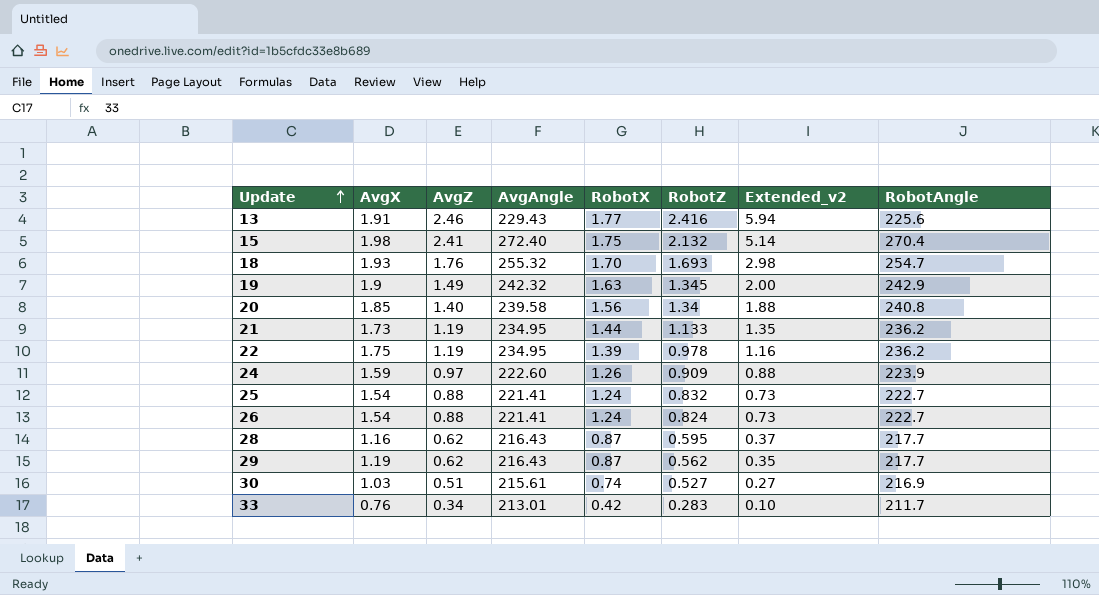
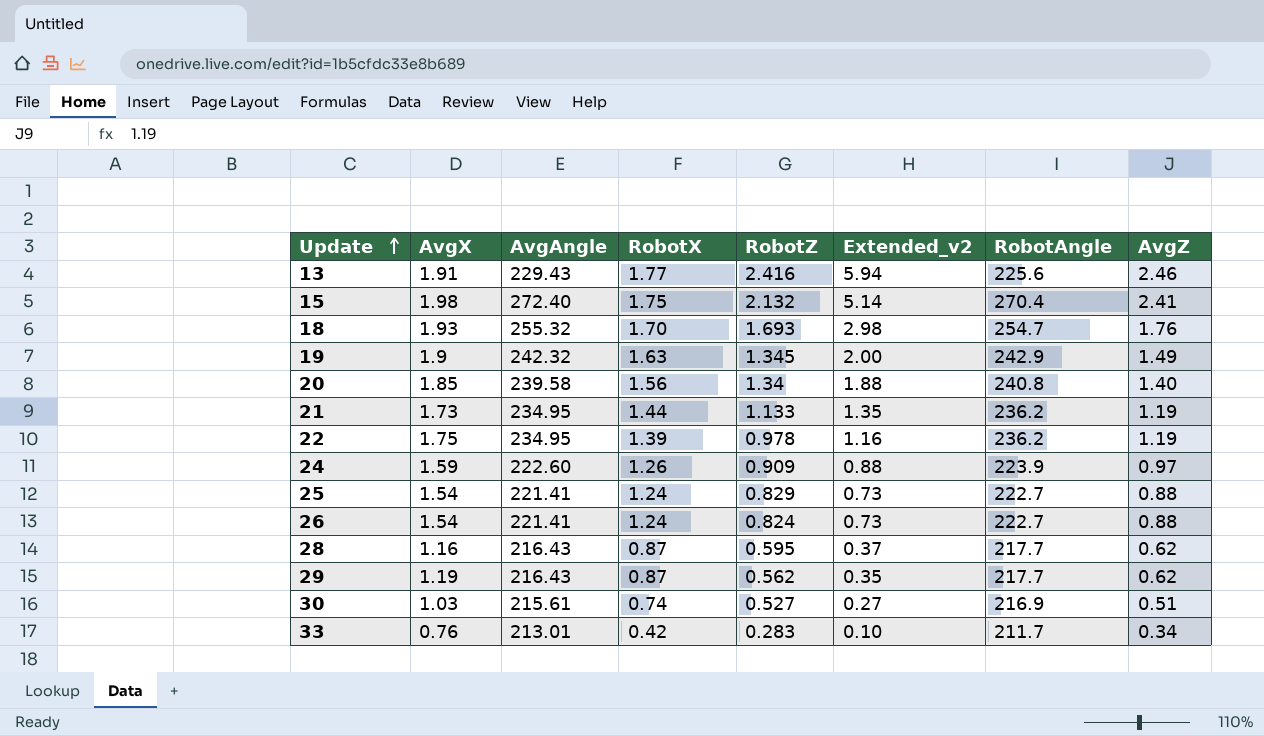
column AvgZ | position: 3 -> 8
25 | RobotZ: 0.832 -> 0.829

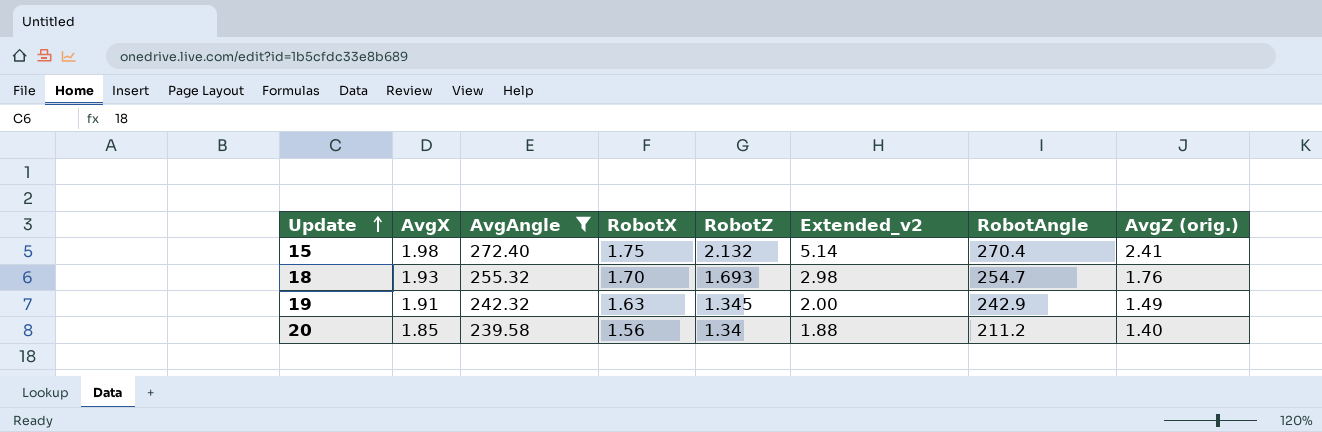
filter: none -> AvgAngle >= 239.58
column name: AvgZ -> AvgZ (orig.)
19 | AvgX: 1.9 -> 1.91
20 | RobotAngle: 240.8 -> 211.2

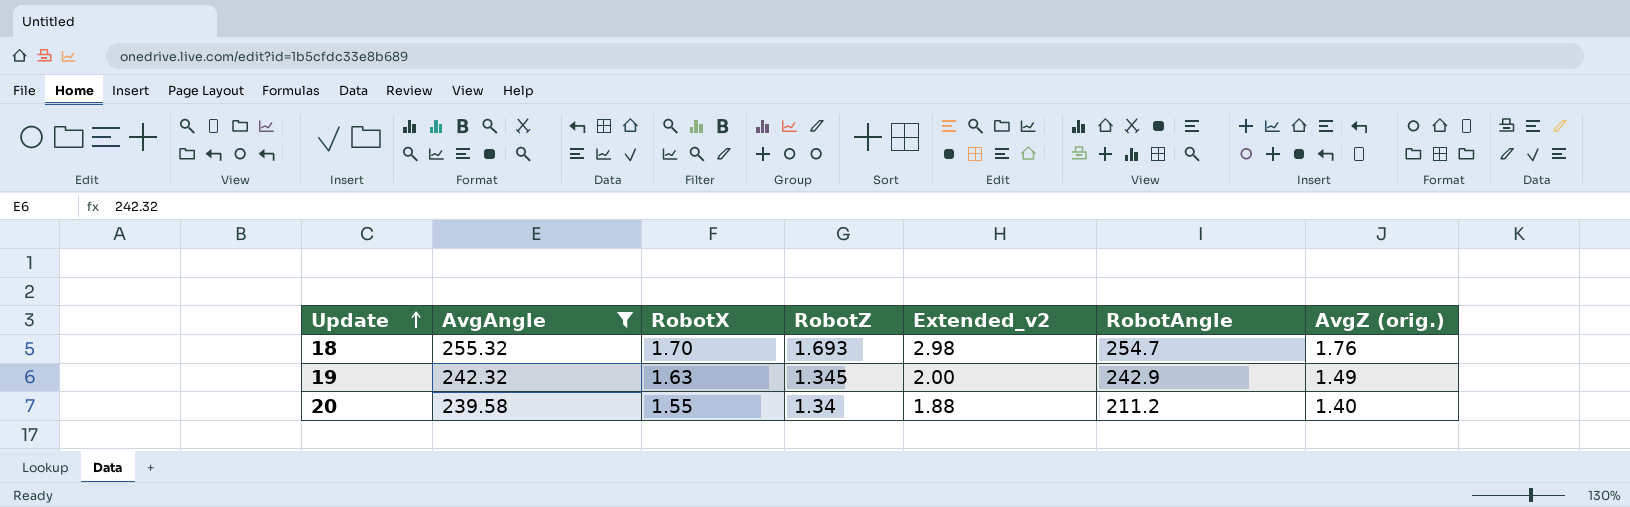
column AvgX | position: 2 -> none
row 15: 1.98 | 272.40 | 1.75 | 2.132 | 5.14 | 270.4 | 2.41 -> none
20 | RobotX: 1.56 -> 1.55

